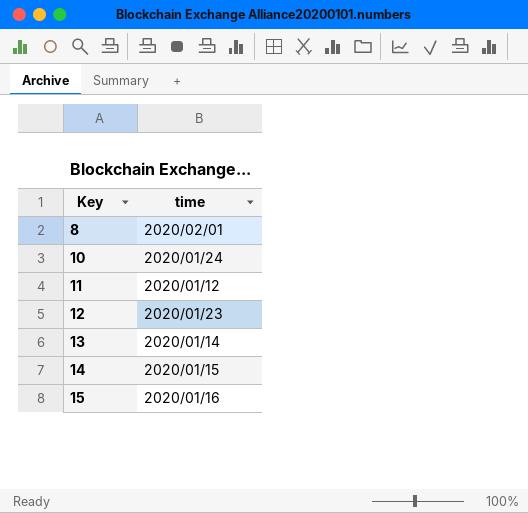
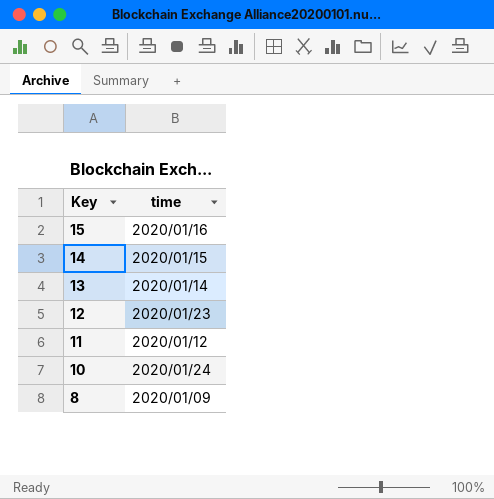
row order: Key ascending -> Key descending
8 | time: 2020/02/01 -> 2020/01/09

